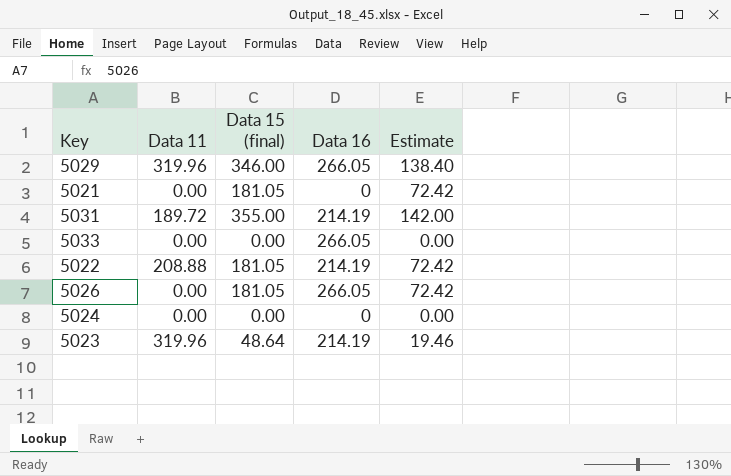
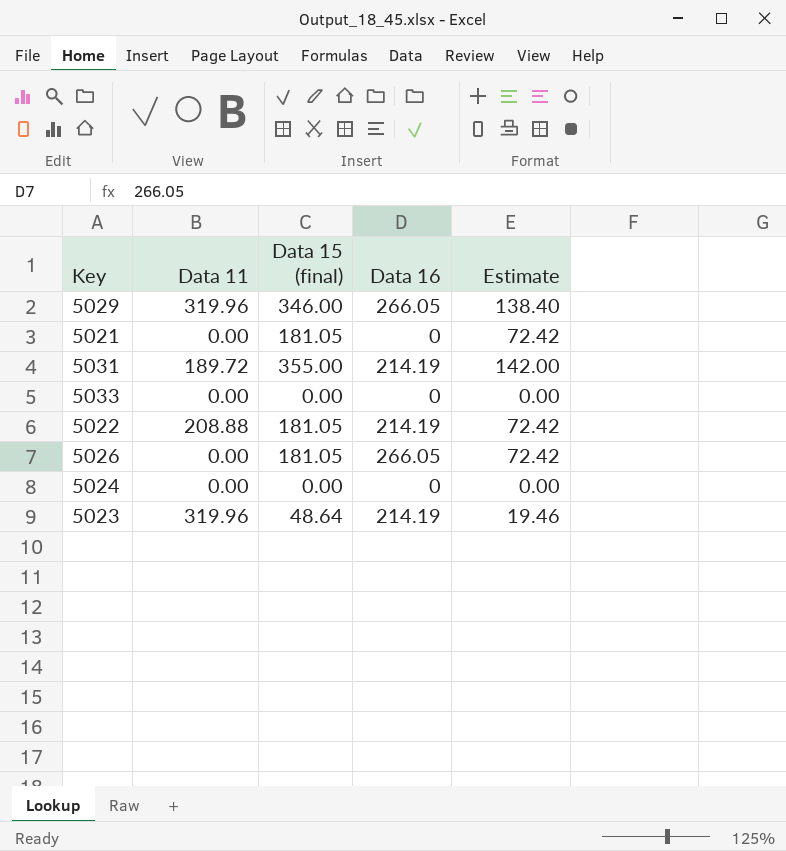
5033 | Data 16: 266.05 -> 0

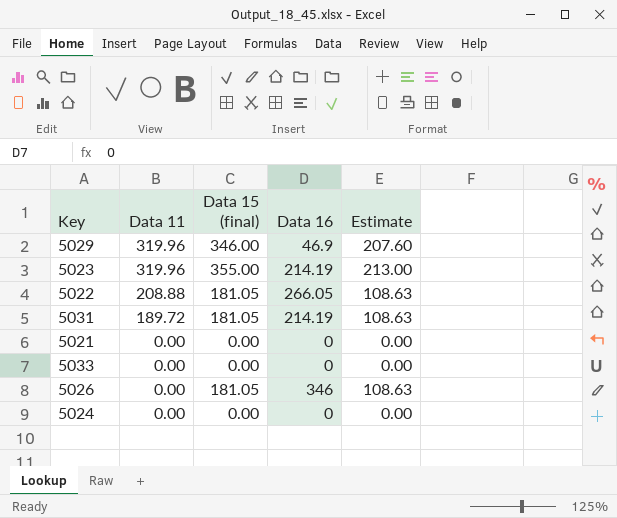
row order: none -> Data 11 descending
column Estimate | formula: [Data 15 (final)] * 0.4 -> [Data 15 (final)] * 0.6
5029 | Data 16: 266.05 -> 46.9
5023 | Data 15 (final): 48.64 -> 355.00
5022 | Data 16: 214.19 -> 266.05
5031 | Data 15 (final): 355.00 -> 181.05
5021 | Data 15 (final): 181.05 -> 0.00
5026 | Data 16: 266.05 -> 346

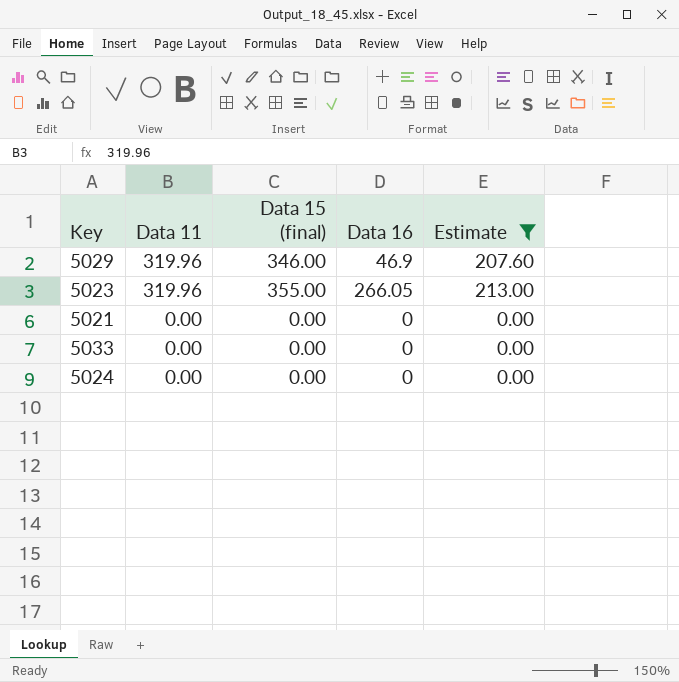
filter: none -> Estimate != 108.63
5023 | Data 16: 214.19 -> 266.05

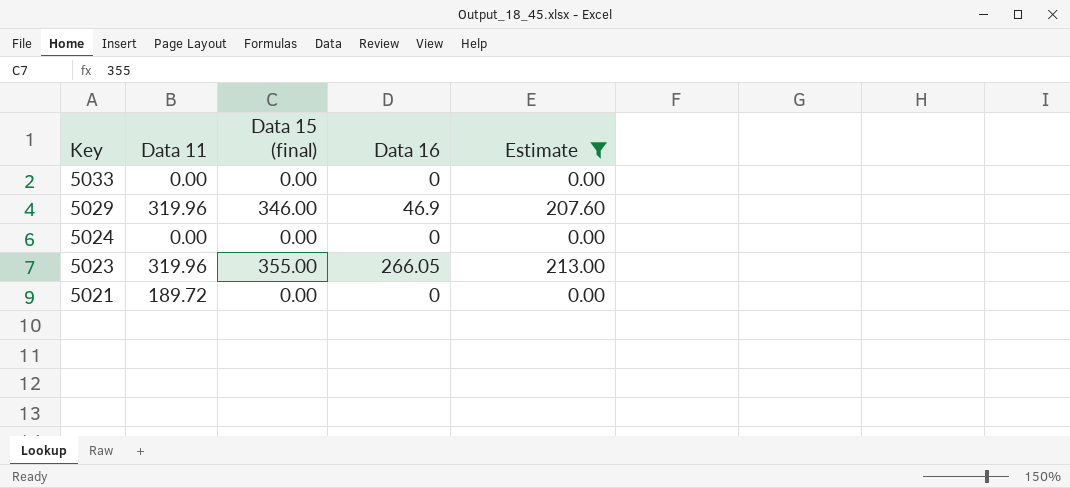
row order: Data 11 descending -> Key descending
5021 | Data 11: 0.00 -> 189.72

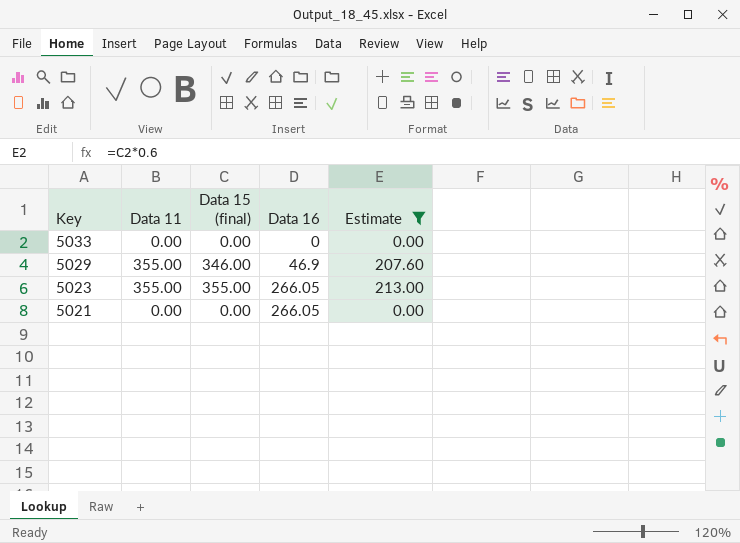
row 5024: 0.00 | 0.00 | 0 | 0.00 -> none
5029 | Data 11: 319.96 -> 355.00
5023 | Data 11: 319.96 -> 355.00
5021 | Data 11: 189.72 -> 0.00
5021 | Data 16: 0 -> 266.05

